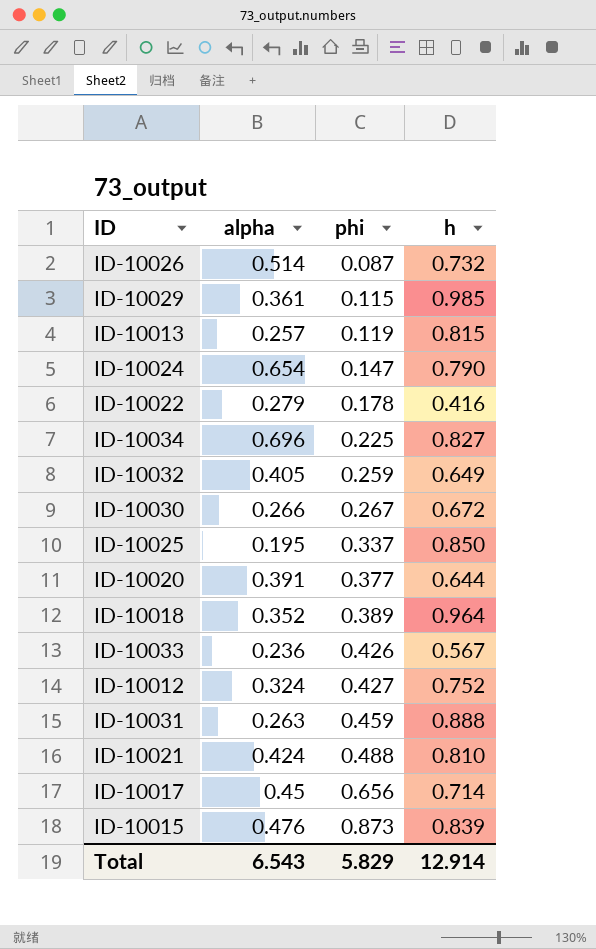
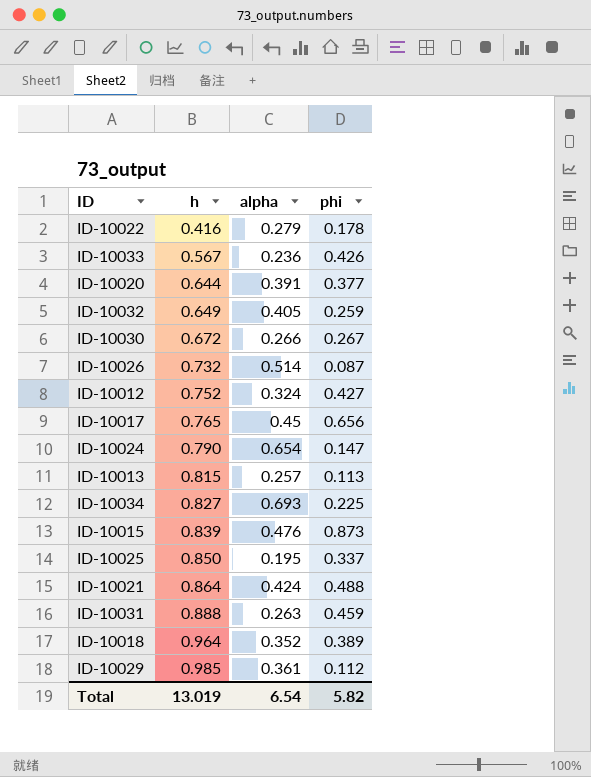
row order: phi ascending -> h ascending
column h | position: 4 -> 2
ID-10017 | h: 0.714 -> 0.765
ID-10013 | phi: 0.119 -> 0.113
ID-10034 | alpha: 0.696 -> 0.693
ID-10021 | h: 0.810 -> 0.864
ID-10029 | phi: 0.115 -> 0.112
Total | h: 12.914 -> 13.019
Total | alpha: 6.543 -> 6.54
Total | phi: 5.829 -> 5.82

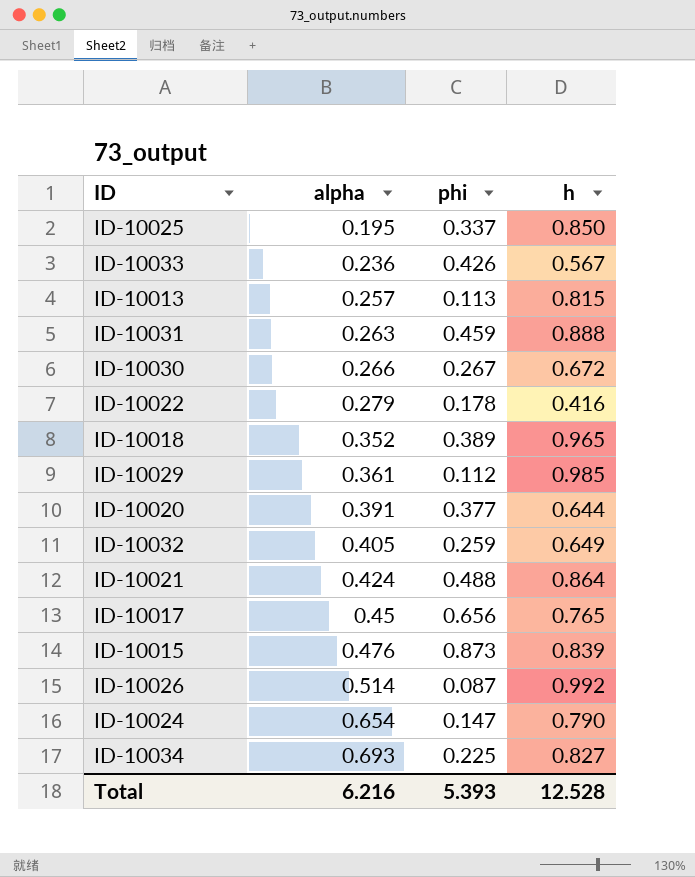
row order: h ascending -> alpha ascending
column h | position: 2 -> 4
row ID-10012: 0.752 | 0.324 | 0.427 -> none
ID-10018 | h: 0.964 -> 0.965
ID-10026 | h: 0.732 -> 0.992
Total | alpha: 6.54 -> 6.216
Total | phi: 5.82 -> 5.393
Total | h: 13.019 -> 12.528

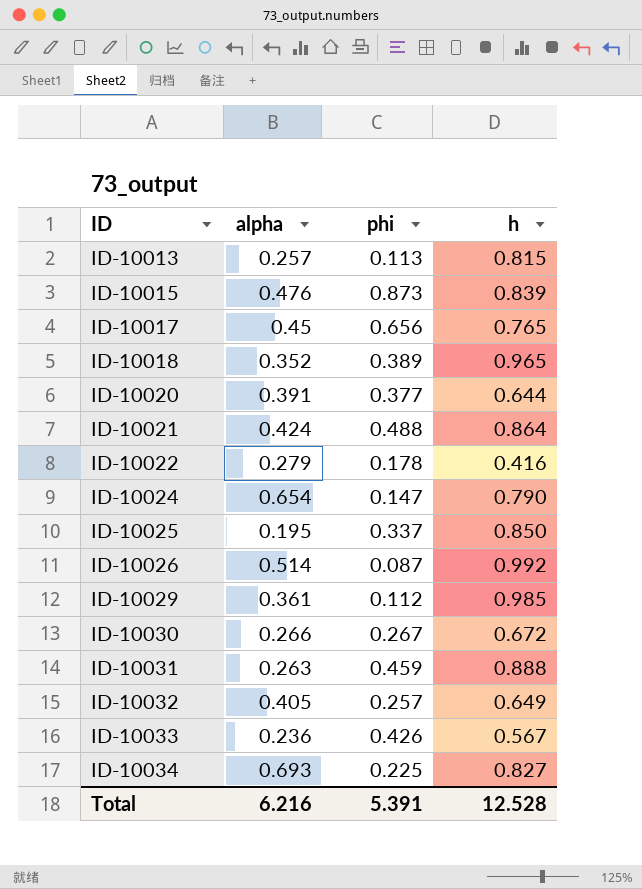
row order: alpha ascending -> ID ascending
ID-10032 | phi: 0.259 -> 0.257
Total | phi: 5.393 -> 5.391

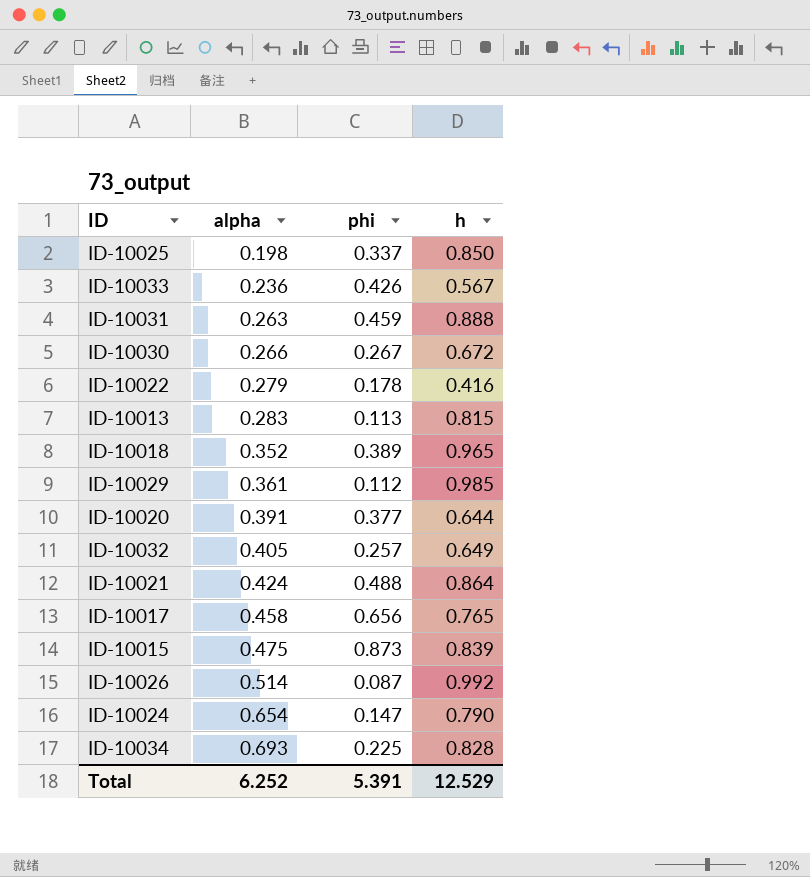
row order: ID ascending -> alpha ascending
ID-10025 | alpha: 0.195 -> 0.198
ID-10013 | alpha: 0.257 -> 0.283
ID-10017 | alpha: 0.45 -> 0.458
ID-10015 | alpha: 0.476 -> 0.475
ID-10034 | h: 0.827 -> 0.828
Total | alpha: 6.216 -> 6.252
Total | h: 12.528 -> 12.529

